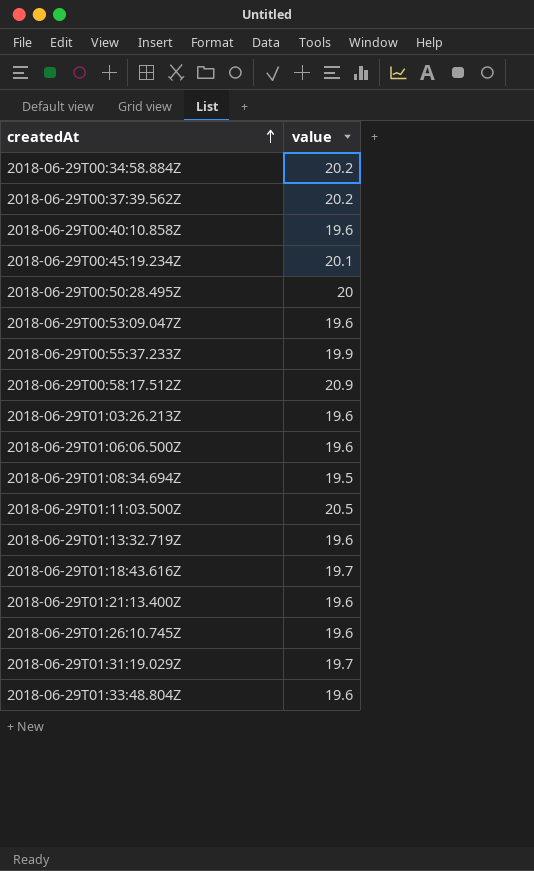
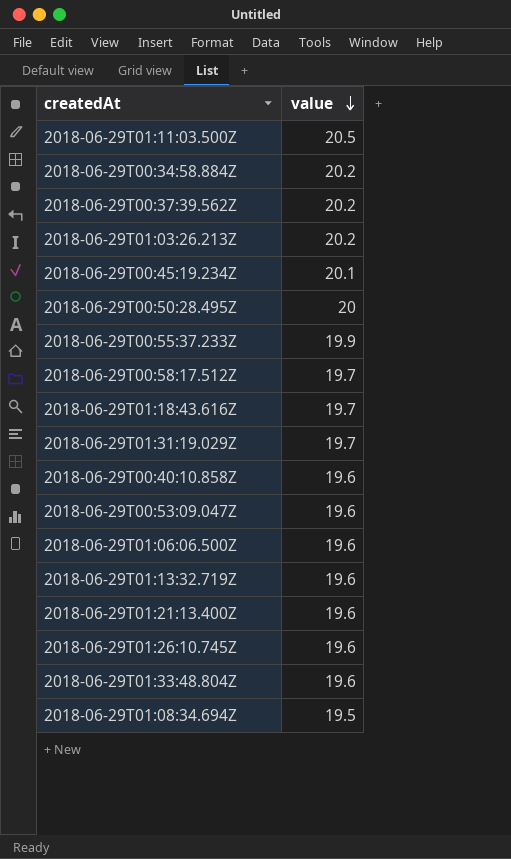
row order: createdAt ascending -> value descending
2018-06-29T01:03:26.213Z | value: 19.6 -> 20.2
2018-06-29T00:58:17.512Z | value: 20.9 -> 19.7

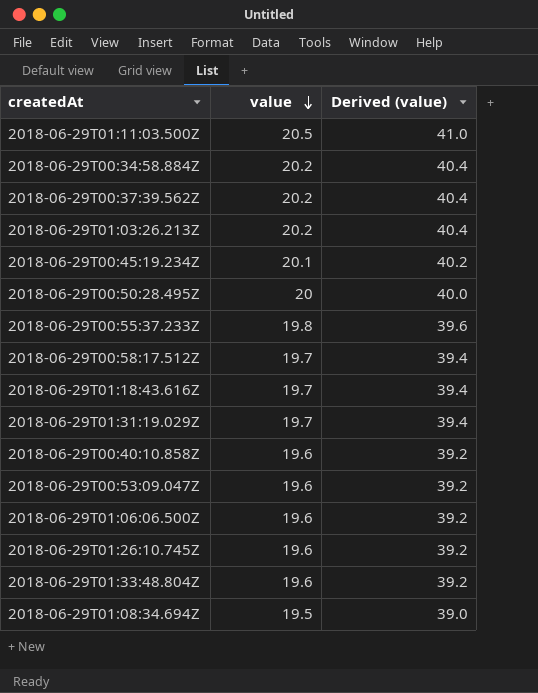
column Derived (value) | formula: none -> [value] * 2
row 2018-06-29T01:13:32.719Z: 19.6 -> none
row 2018-06-29T01:21:13.400Z: 19.6 -> none
2018-06-29T00:55:37.233Z | value: 19.9 -> 19.8

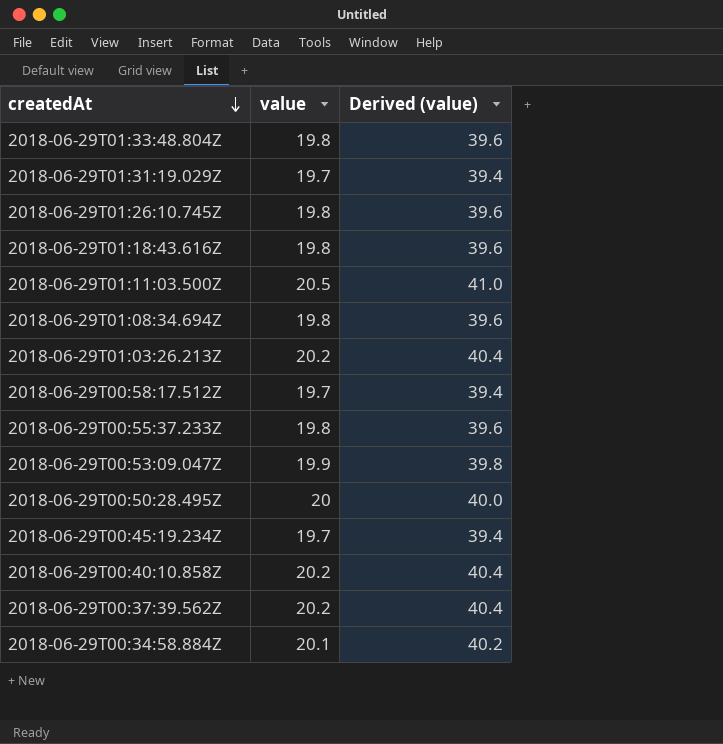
row order: value descending -> createdAt descending
row 2018-06-29T01:06:06.500Z: 19.6 | 39.2 -> none
2018-06-29T01:33:48.804Z | value: 19.6 -> 19.8
2018-06-29T01:33:48.804Z | Derived (value): 39.2 -> 39.6
2018-06-29T01:26:10.745Z | value: 19.6 -> 19.8
2018-06-29T01:26:10.745Z | Derived (value): 39.2 -> 39.6
2018-06-29T01:18:43.616Z | value: 19.7 -> 19.8
2018-06-29T01:18:43.616Z | Derived (value): 39.4 -> 39.6
2018-06-29T01:08:34.694Z | value: 19.5 -> 19.8
2018-06-29T01:08:34.694Z | Derived (value): 39.0 -> 39.6
2018-06-29T00:53:09.047Z | value: 19.6 -> 19.9
2018-06-29T00:53:09.047Z | Derived (value): 39.2 -> 39.8
2018-06-29T00:45:19.234Z | value: 20.1 -> 19.7
2018-06-29T00:45:19.234Z | Derived (value): 40.2 -> 39.4
2018-06-29T00:40:10.858Z | value: 19.6 -> 20.2
2018-06-29T00:40:10.858Z | Derived (value): 39.2 -> 40.4
2018-06-29T00:34:58.884Z | value: 20.2 -> 20.1
2018-06-29T00:34:58.884Z | Derived (value): 40.4 -> 40.2

